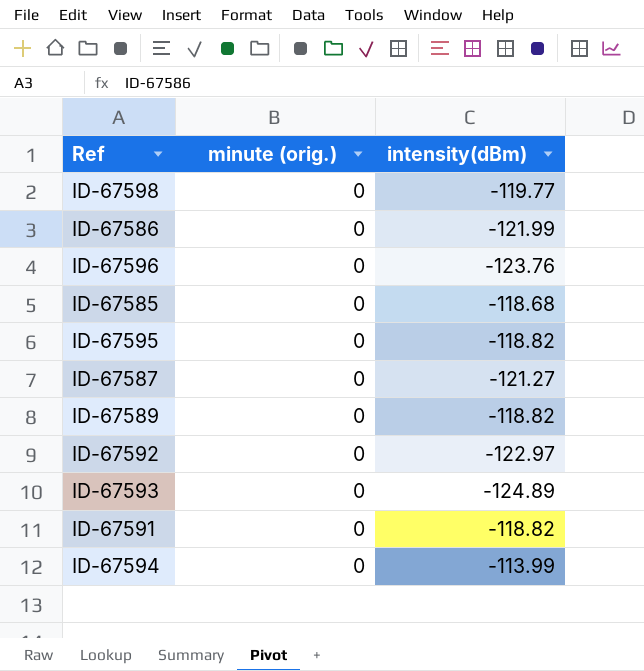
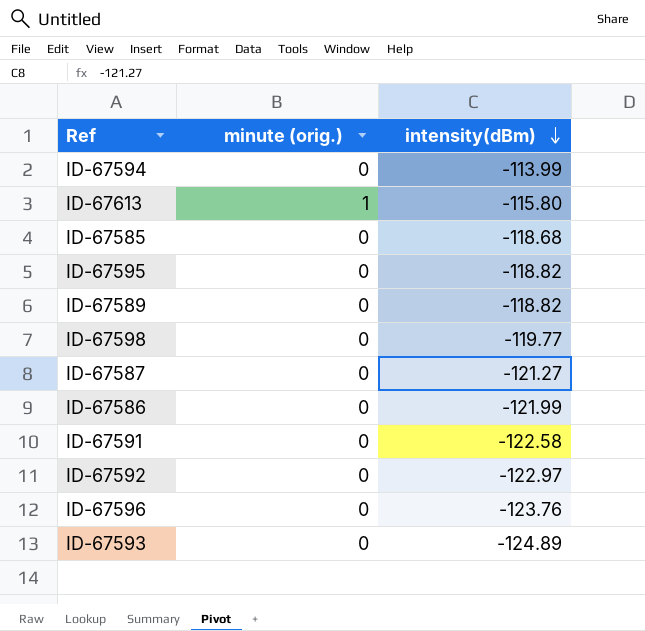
row order: none -> intensity(dBm) descending
row ID-67613: none -> 1 | -115.80
ID-67591 | intensity(dBm): -118.82 -> -122.58

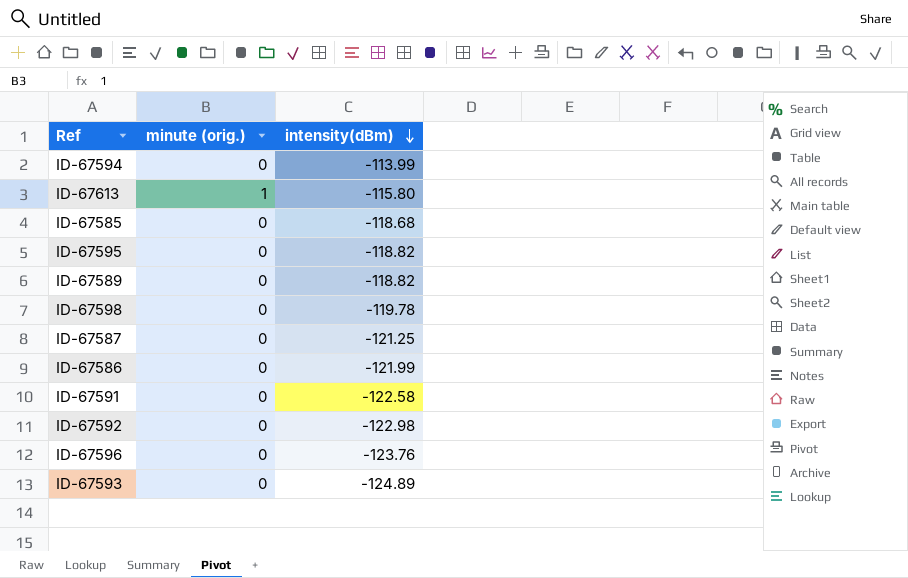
ID-67598 | intensity(dBm): -119.77 -> -119.78
ID-67587 | intensity(dBm): -121.27 -> -121.25
ID-67592 | intensity(dBm): -122.97 -> -122.98

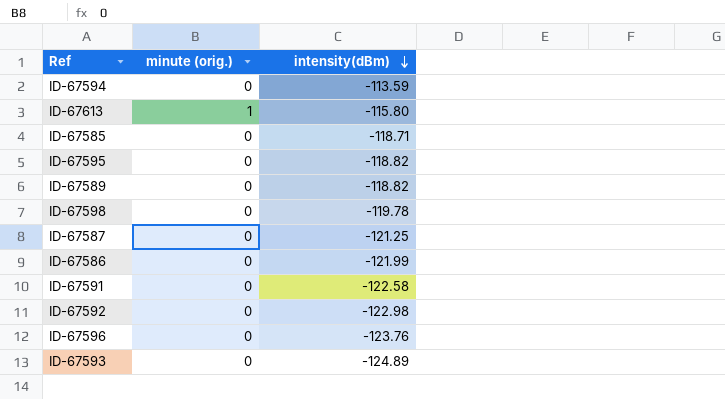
ID-67594 | intensity(dBm): -113.99 -> -113.59
ID-67585 | intensity(dBm): -118.68 -> -118.71

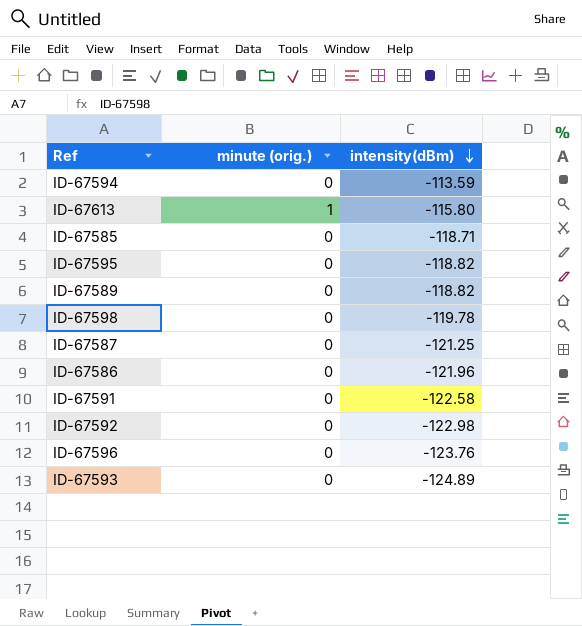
ID-67586 | intensity(dBm): -121.99 -> -121.96

